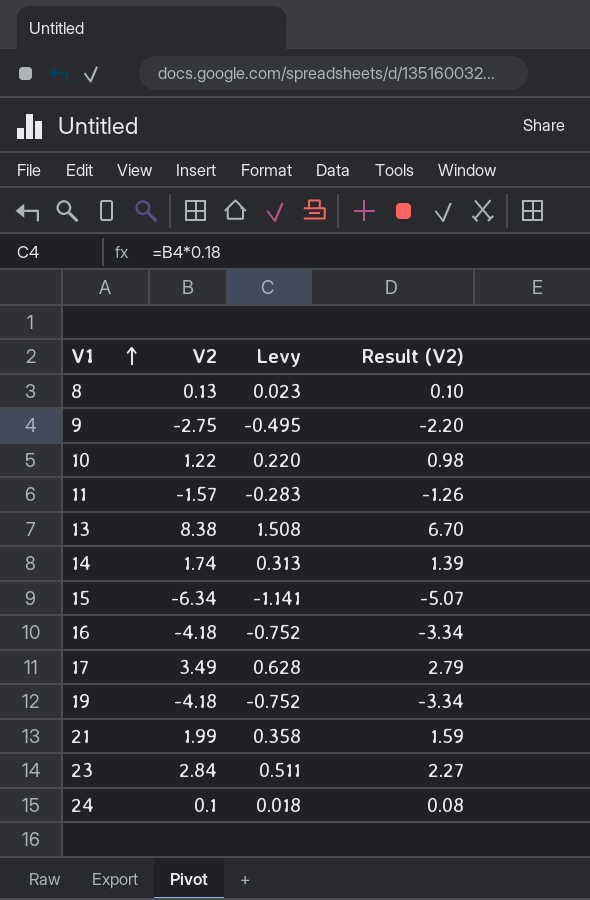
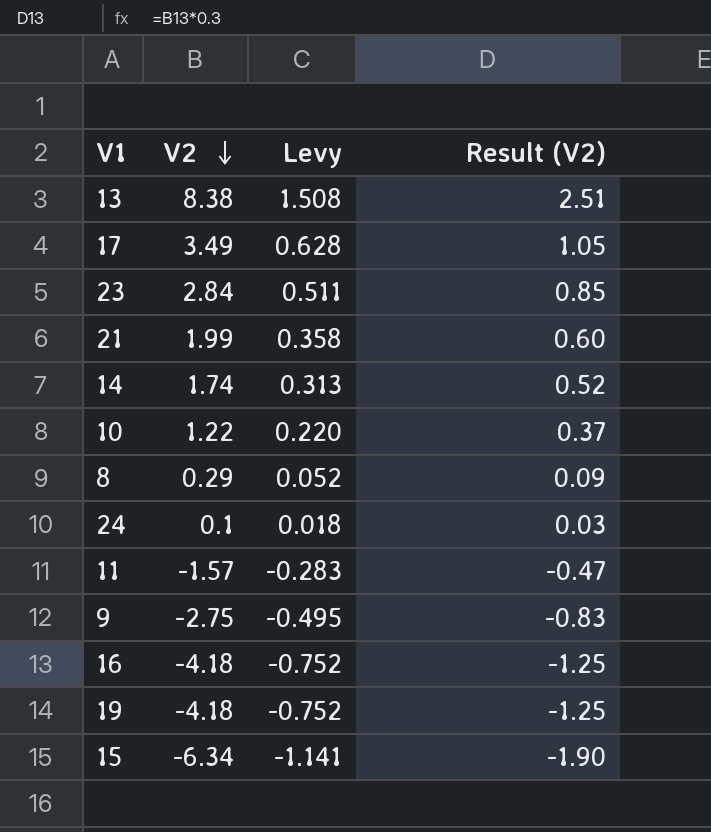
row order: V1 ascending -> V2 descending
column Result (V2) | formula: [V2] * 0.8 -> [V2] * 0.3
8 | V2: 0.13 -> 0.29
8 | Levy: 0.023 -> 0.052

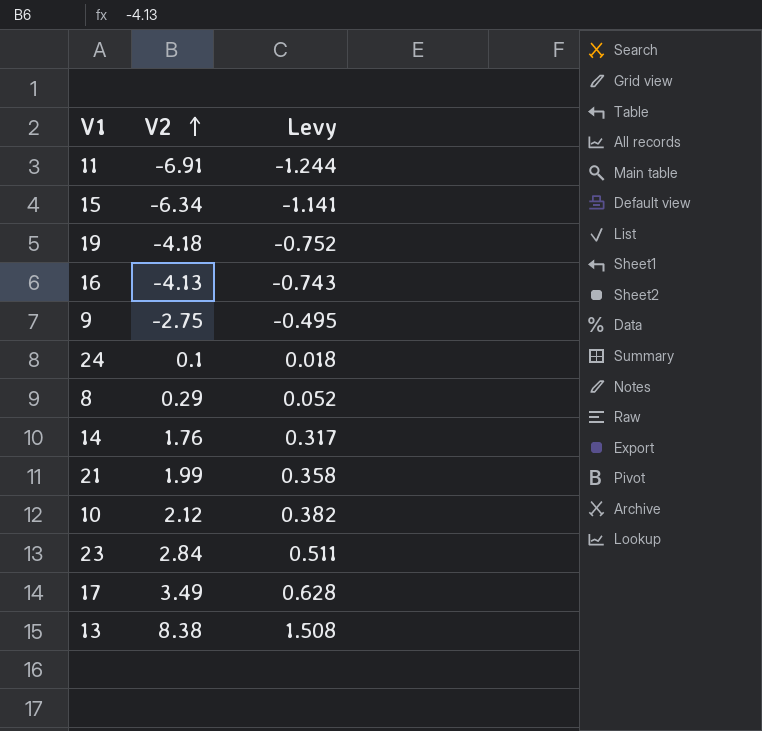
row order: V2 descending -> V2 ascending
column Result (V2) | formula: [V2] * 0.3 -> none
11 | V2: -1.57 -> -6.91
11 | Levy: -0.283 -> -1.244
16 | V2: -4.18 -> -4.13
16 | Levy: -0.752 -> -0.743
14 | V2: 1.74 -> 1.76
14 | Levy: 0.313 -> 0.317
10 | V2: 1.22 -> 2.12
10 | Levy: 0.220 -> 0.382

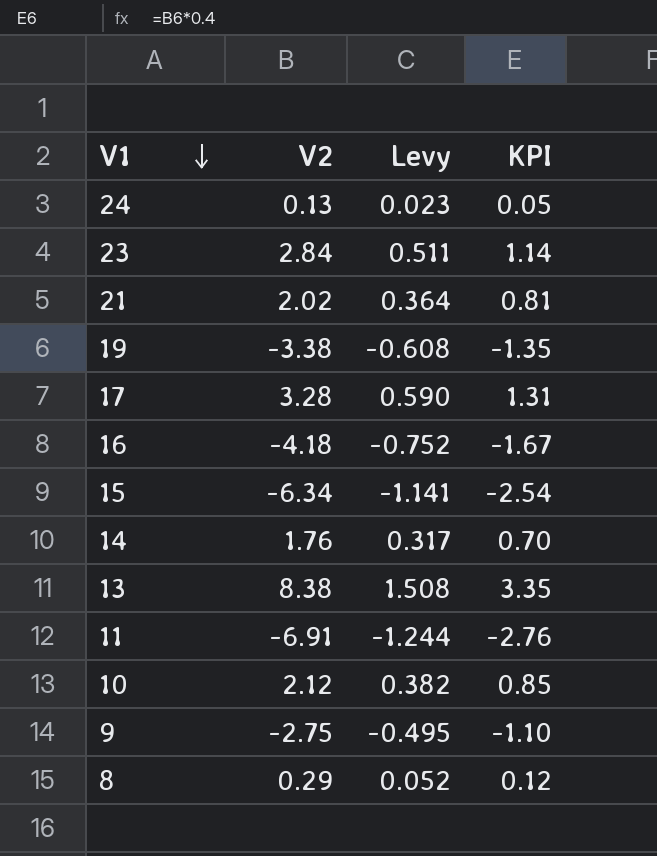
row order: V2 ascending -> V1 descending
column KPI | formula: none -> [V2] * 0.4
24 | V2: 0.1 -> 0.13
24 | Levy: 0.018 -> 0.023
21 | V2: 1.99 -> 2.02
21 | Levy: 0.358 -> 0.364
19 | V2: -4.18 -> -3.38
19 | Levy: -0.752 -> -0.608
17 | V2: 3.49 -> 3.28
17 | Levy: 0.628 -> 0.590
16 | V2: -4.13 -> -4.18
16 | Levy: -0.743 -> -0.752

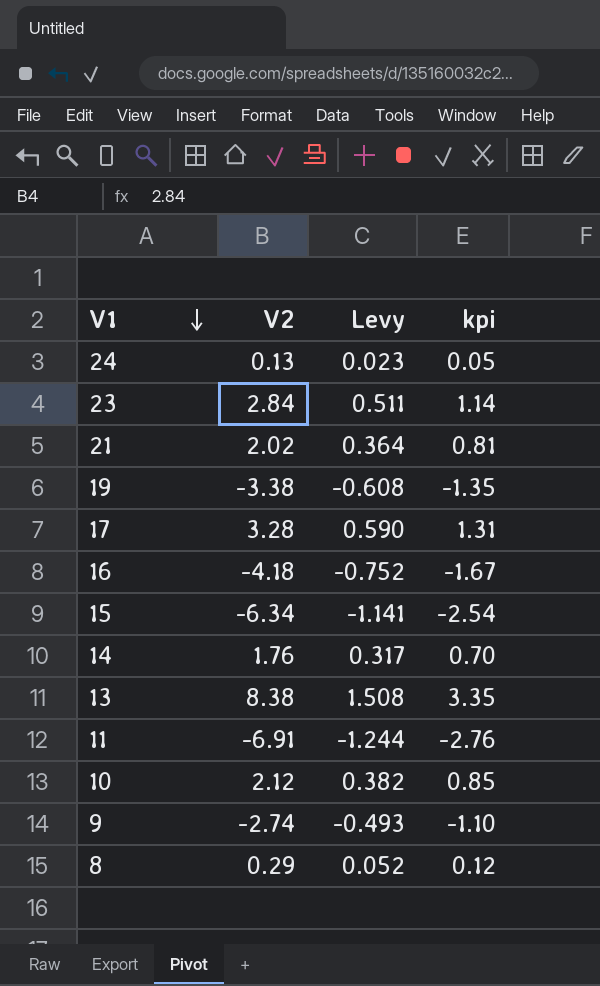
column name: KPI -> kpi
9 | V2: -2.75 -> -2.74
9 | Levy: -0.495 -> -0.493

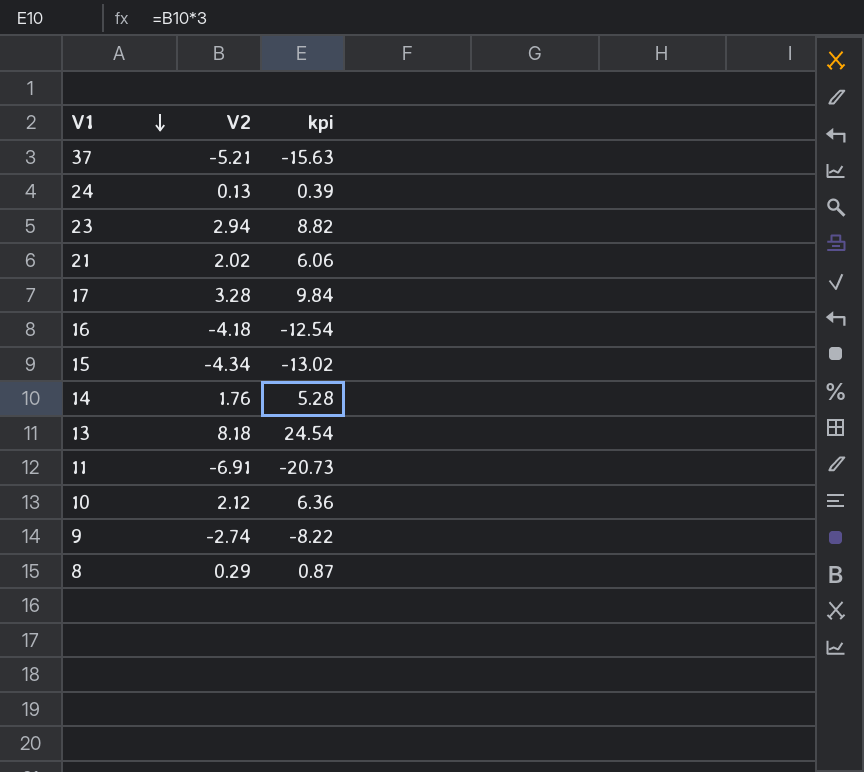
column Levy | formula: [V2] * 0.18 -> none
column kpi | formula: [V2] * 0.4 -> [V2] * 3
row 19: -3.38 | -0.608 | -1.35 -> none
row 37: none -> -5.21 | -15.63
23 | V2: 2.84 -> 2.94
15 | V2: -6.34 -> -4.34
13 | V2: 8.38 -> 8.18

